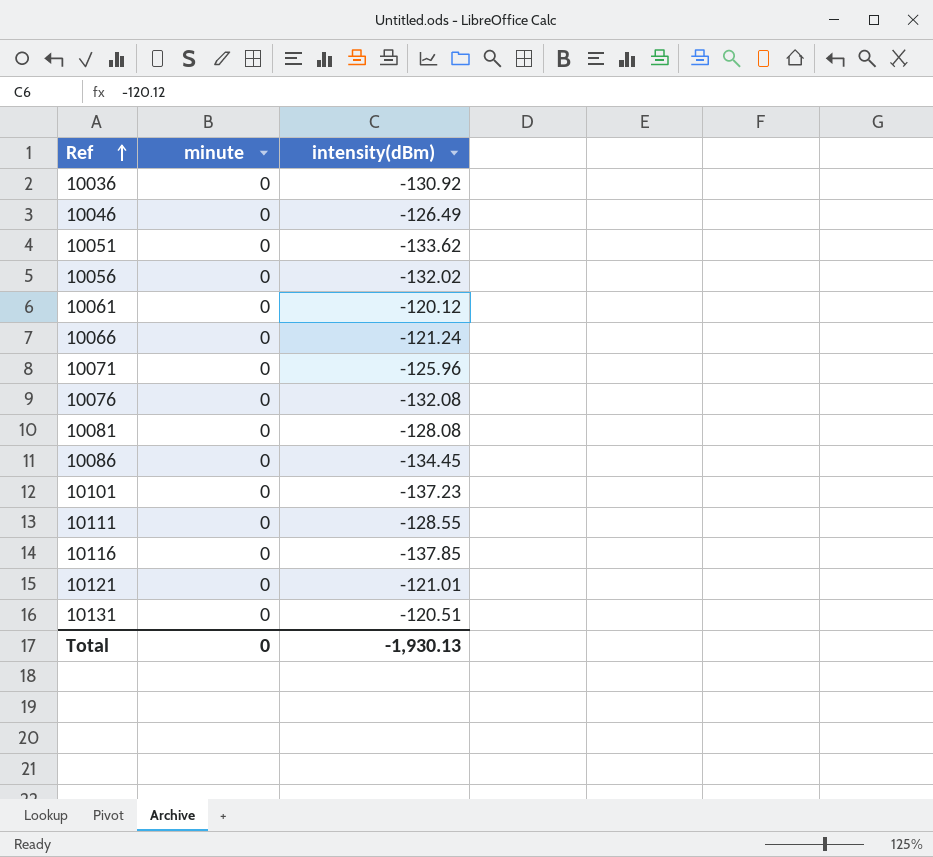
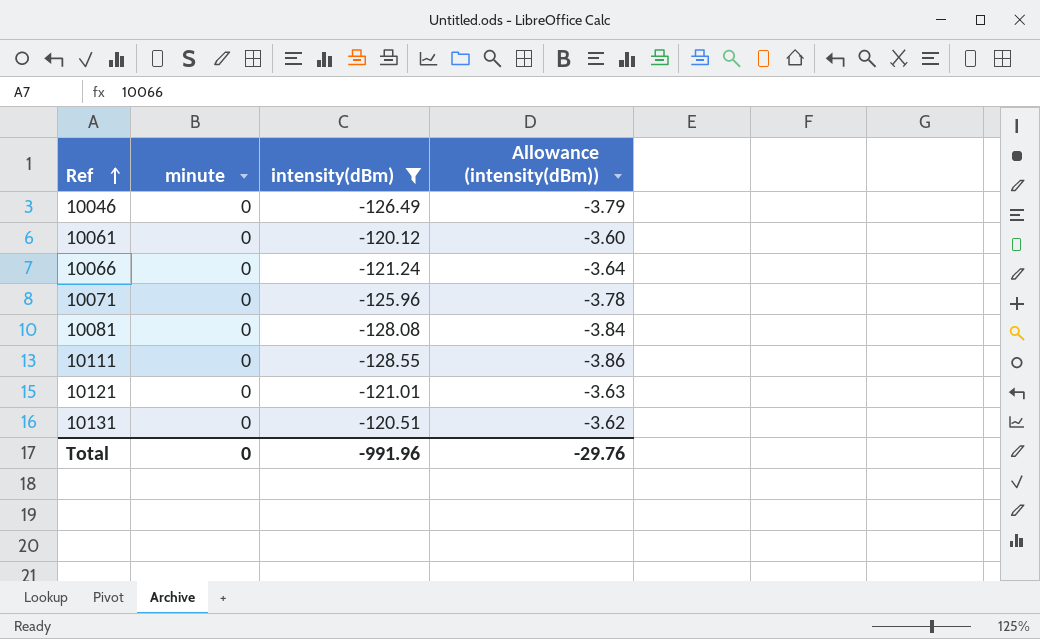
filter: none -> intensity(dBm) >= -128.55
column Allowance (intensity(dBm)) | formula: none -> [intensity(dBm)] * 0.03
Total | intensity(dBm): -1,930.13 -> -991.96

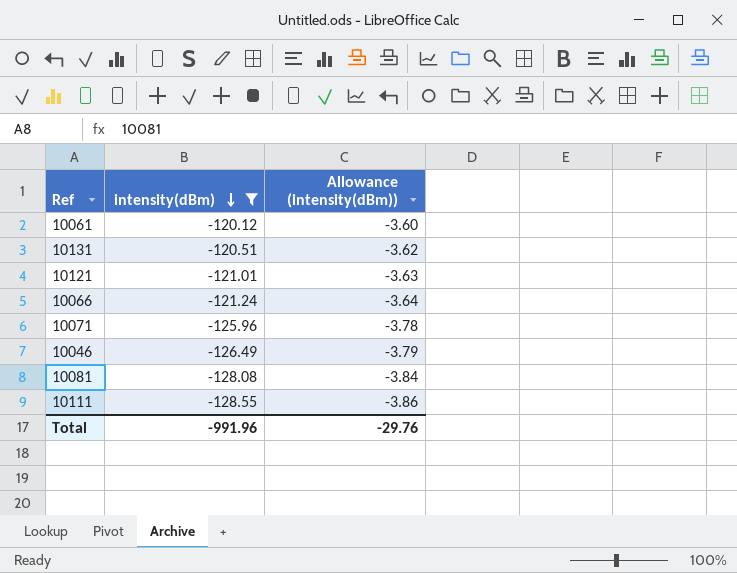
row order: Ref ascending -> intensity(dBm) descending
column minute | position: 2 -> none

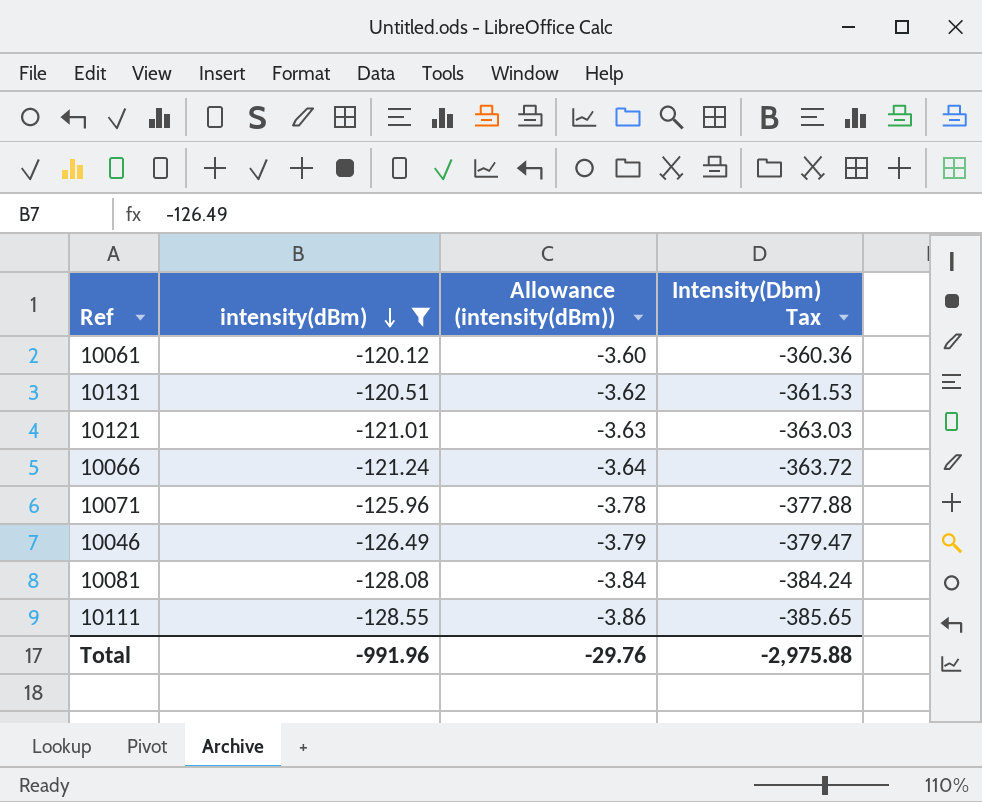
column Intensity(Dbm) Tax | formula: none -> [intensity(dBm)] * 3

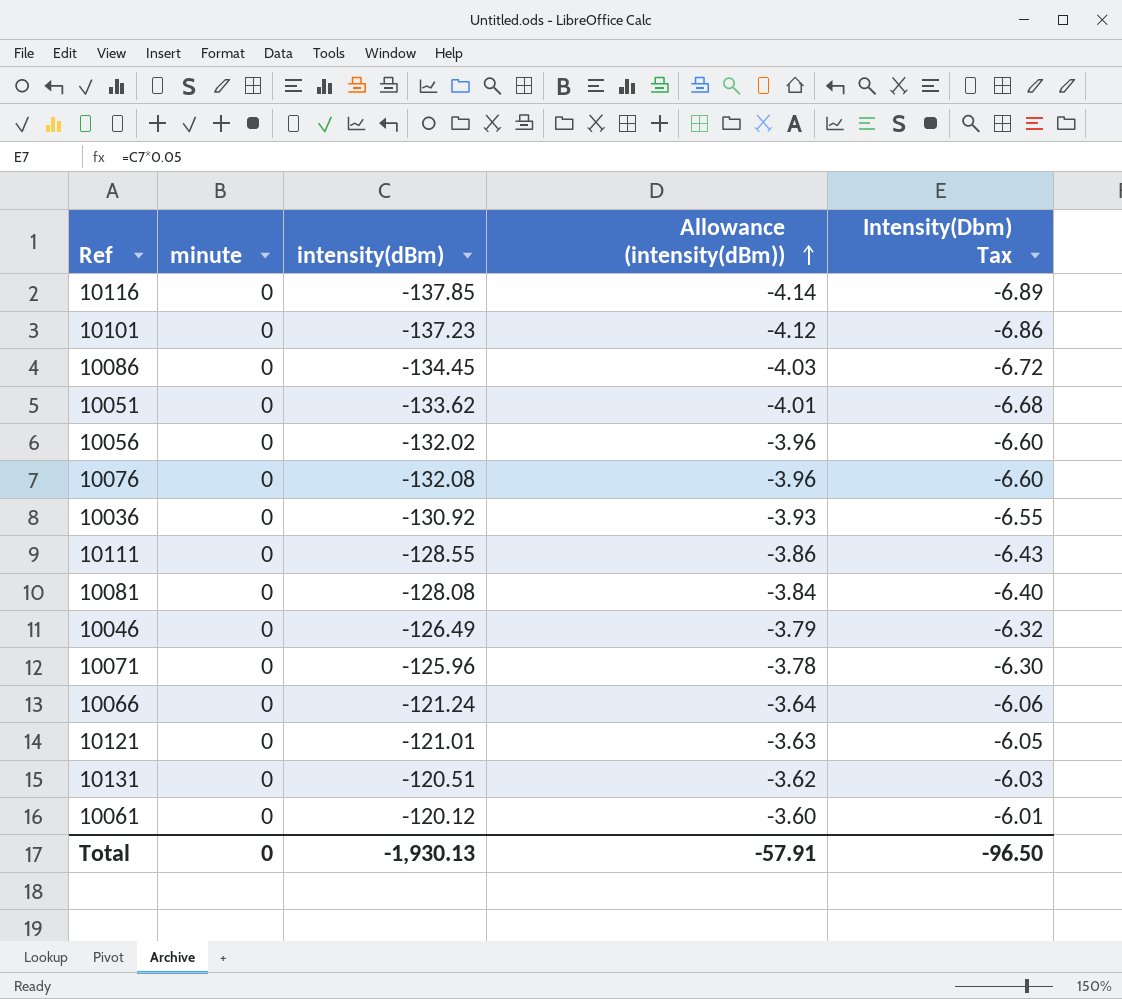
filter: intensity(dBm) >= -128.55 -> none
row order: intensity(dBm) descending -> Allowance (intensity(dBm)) ascending
column minute | position: none -> 2
column Intensity(Dbm) Tax | formula: [intensity(dBm)] * 3 -> [intensity(dBm)] * 0.05
Total | intensity(dBm): -991.96 -> -1,930.13
Total | Allowance (intensity(dBm)): -29.76 -> -57.91
Total | Intensity(Dbm) Tax: -2,975.88 -> -96.50

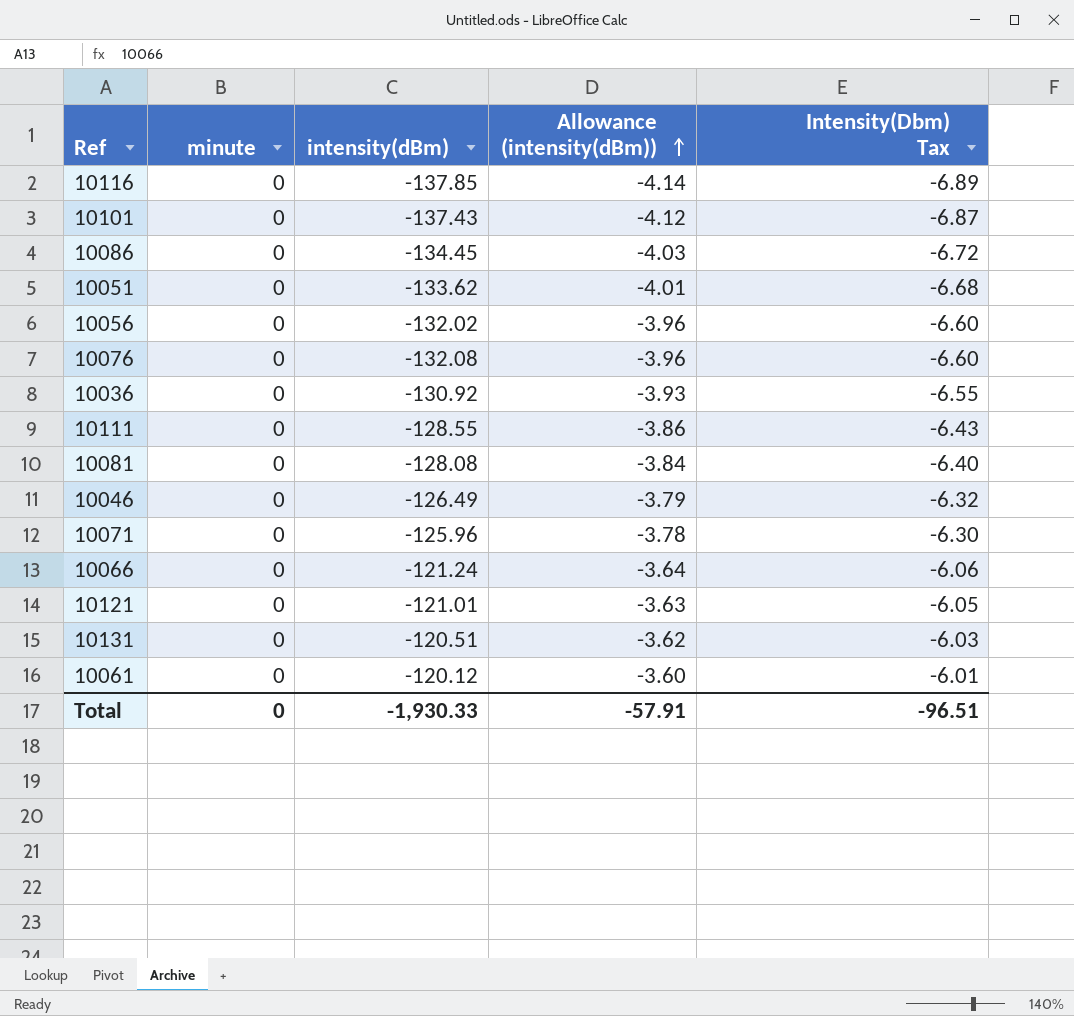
10101 | intensity(dBm): -137.23 -> -137.43
10101 | Intensity(Dbm) Tax: -6.86 -> -6.87
Total | intensity(dBm): -1,930.13 -> -1,930.33
Total | Intensity(Dbm) Tax: -96.50 -> -96.51

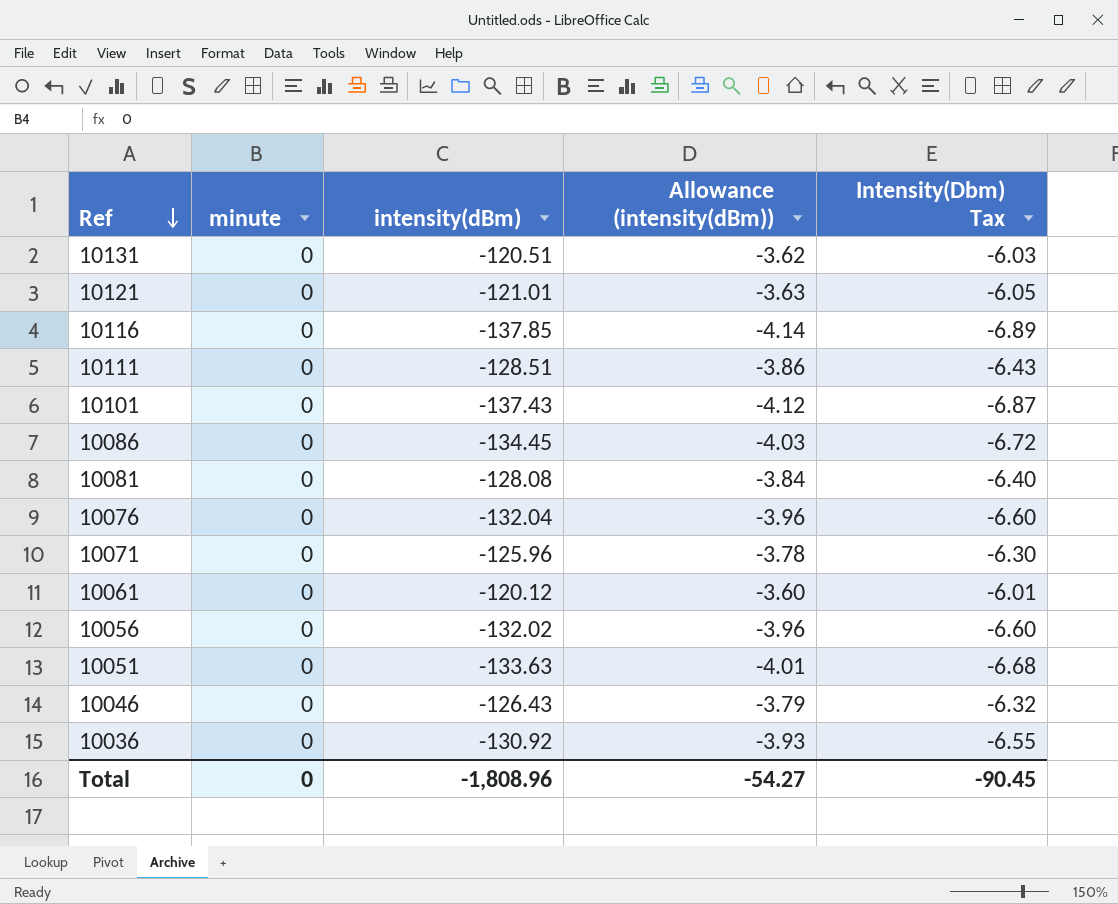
row order: Allowance (intensity(dBm)) ascending -> Ref descending
row 10066: 0 | -121.24 | -3.64 | -6.06 -> none
10111 | intensity(dBm): -128.55 -> -128.51
10076 | intensity(dBm): -132.08 -> -132.04
10051 | intensity(dBm): -133.62 -> -133.63
10046 | intensity(dBm): -126.49 -> -126.43
Total | intensity(dBm): -1,930.33 -> -1,808.96
Total | Allowance (intensity(dBm)): -57.91 -> -54.27
Total | Intensity(Dbm) Tax: -96.51 -> -90.45

